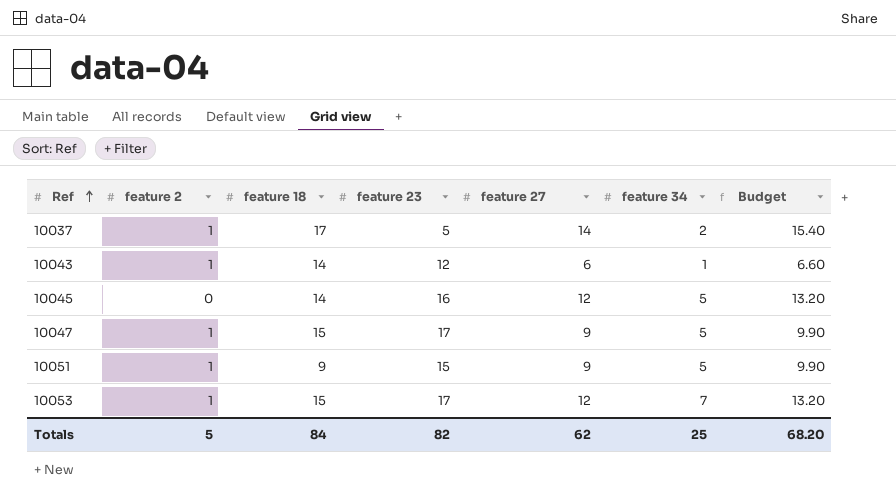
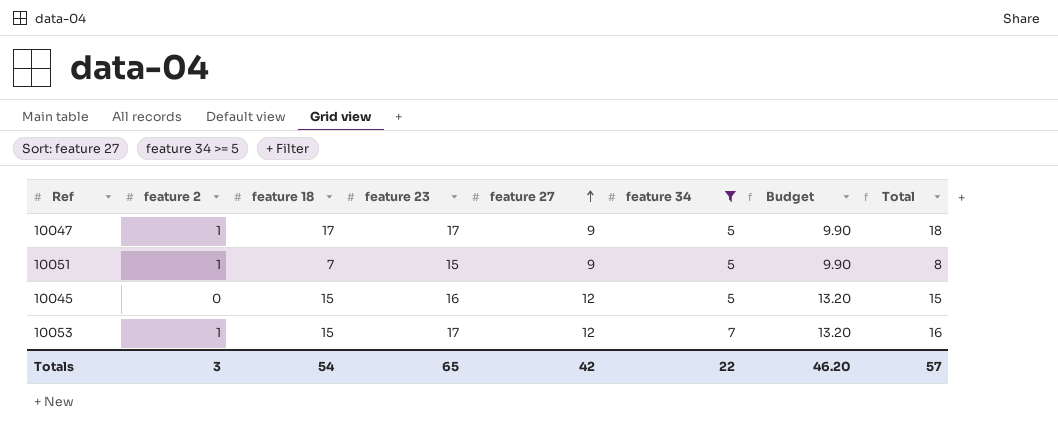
filter: none -> feature 34 >= 5
row order: Ref ascending -> feature 27 ascending
column Total | formula: none -> [feature 2] + [feature 18]
10047 | feature 18: 15 -> 17
10051 | feature 18: 9 -> 7
10045 | feature 18: 14 -> 15
Totals | feature 2: 5 -> 3
Totals | feature 18: 84 -> 54
Totals | feature 23: 82 -> 65
Totals | feature 27: 62 -> 42
Totals | feature 34: 25 -> 22
Totals | Budget: 68.20 -> 46.20

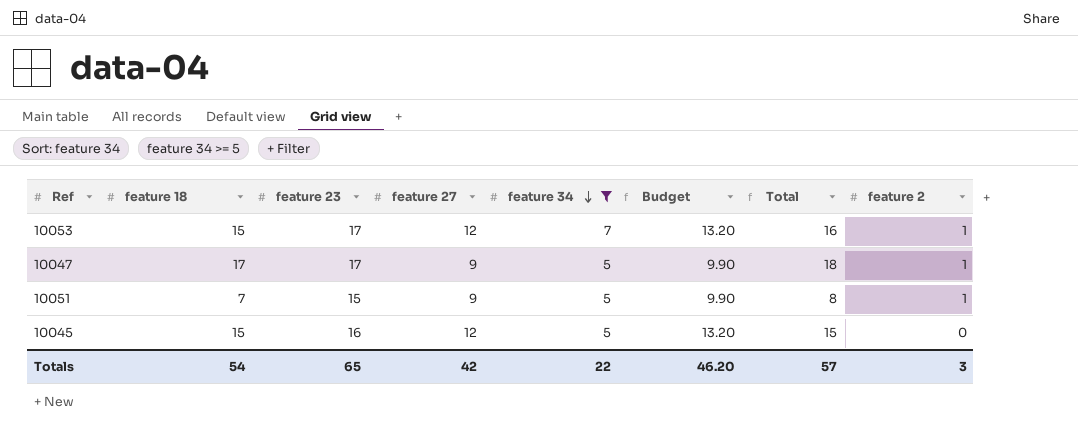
row order: feature 27 ascending -> feature 34 descending
column feature 2 | position: 2 -> 8

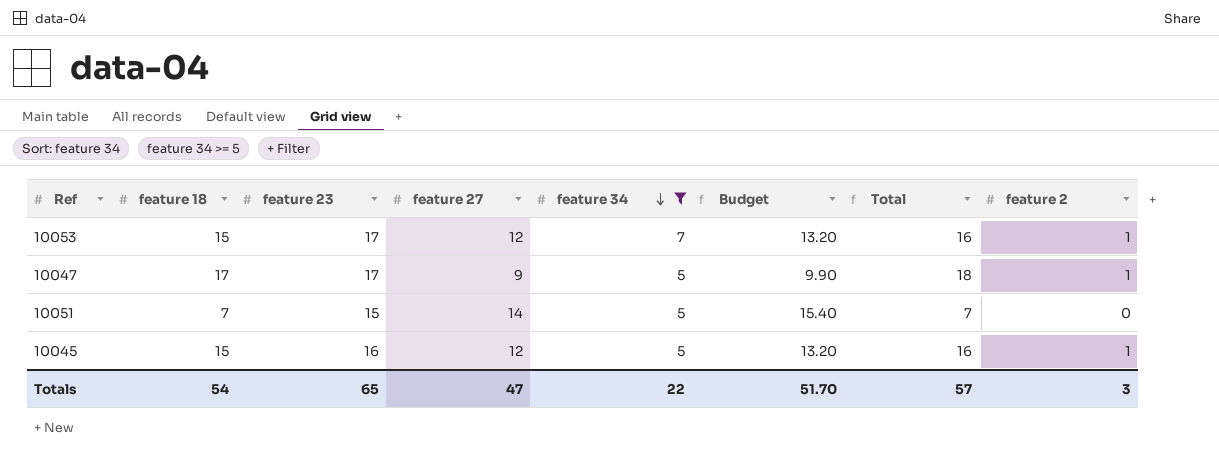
10051 | feature 27: 9 -> 14
10051 | Budget: 9.90 -> 15.40
10051 | Total: 8 -> 7
10051 | feature 2: 1 -> 0
10045 | Total: 15 -> 16
10045 | feature 2: 0 -> 1
Totals | feature 27: 42 -> 47
Totals | Budget: 46.20 -> 51.70

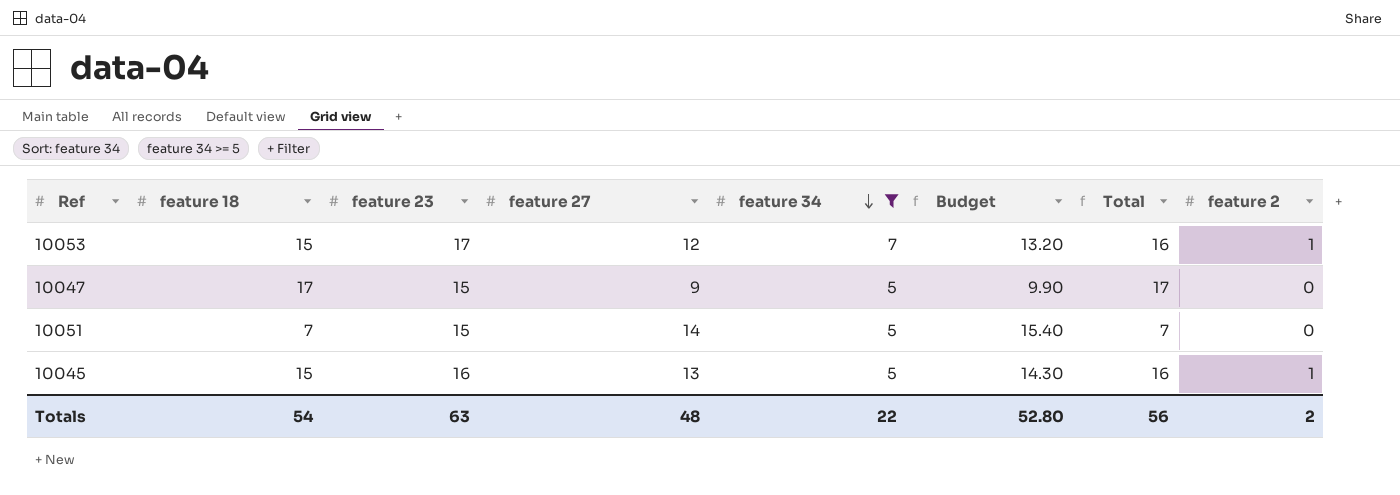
10047 | feature 23: 17 -> 15
10047 | Total: 18 -> 17
10047 | feature 2: 1 -> 0
10045 | feature 27: 12 -> 13
10045 | Budget: 13.20 -> 14.30
Totals | feature 23: 65 -> 63
Totals | feature 27: 47 -> 48
Totals | Budget: 51.70 -> 52.80
Totals | Total: 57 -> 56
Totals | feature 2: 3 -> 2

